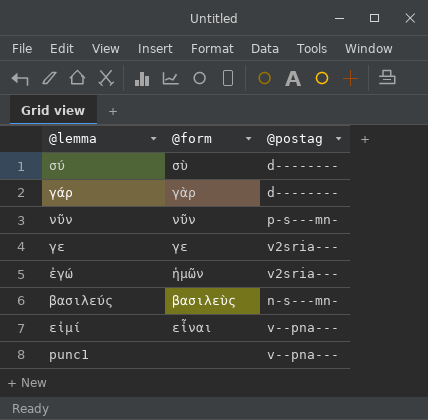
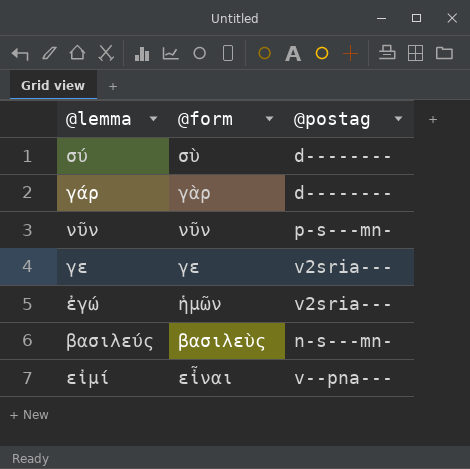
row punc1: none | v--pna--- -> none

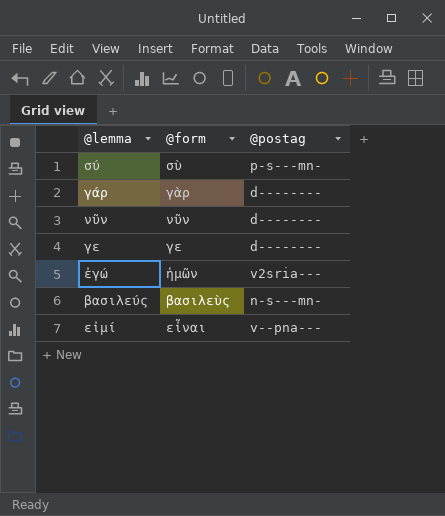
σύ | @postag: d-------- -> p-s---mn-
νῦν | @postag: p-s---mn- -> d--------
γε | @postag: v2sria--- -> d--------

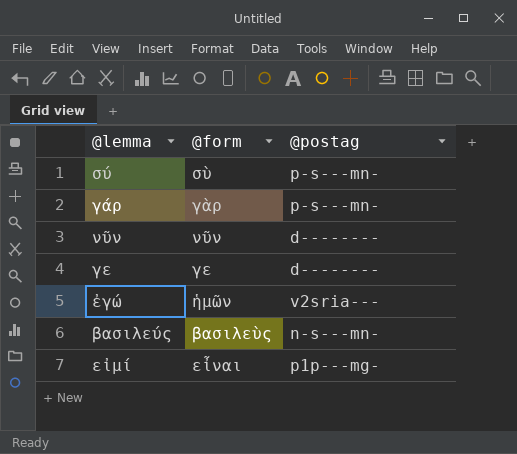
γάρ | @postag: d-------- -> p-s---mn-
εἰμί | @postag: v--pna--- -> p1p---mg-

